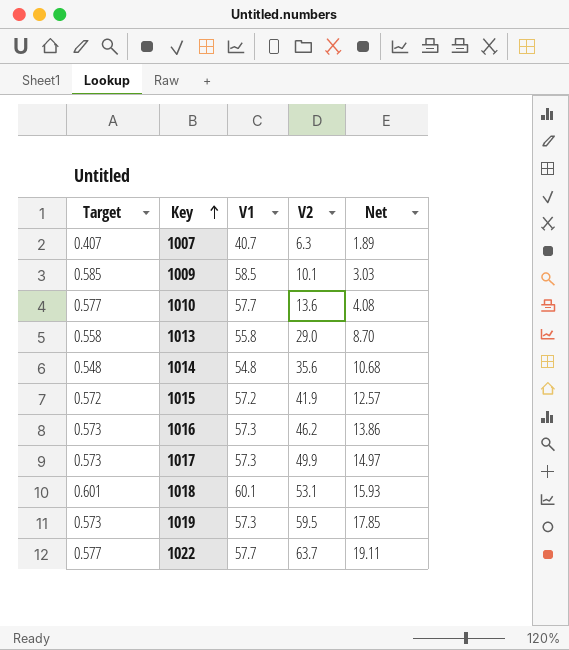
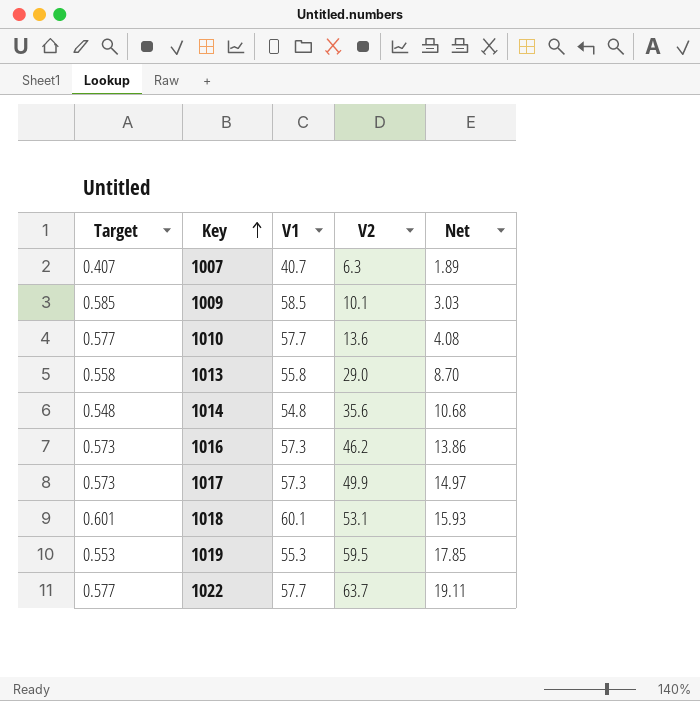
row 1015: 0.572 | 57.2 | 41.9 | 12.57 -> none
1019 | Target: 0.573 -> 0.553
1019 | V1: 57.3 -> 55.3

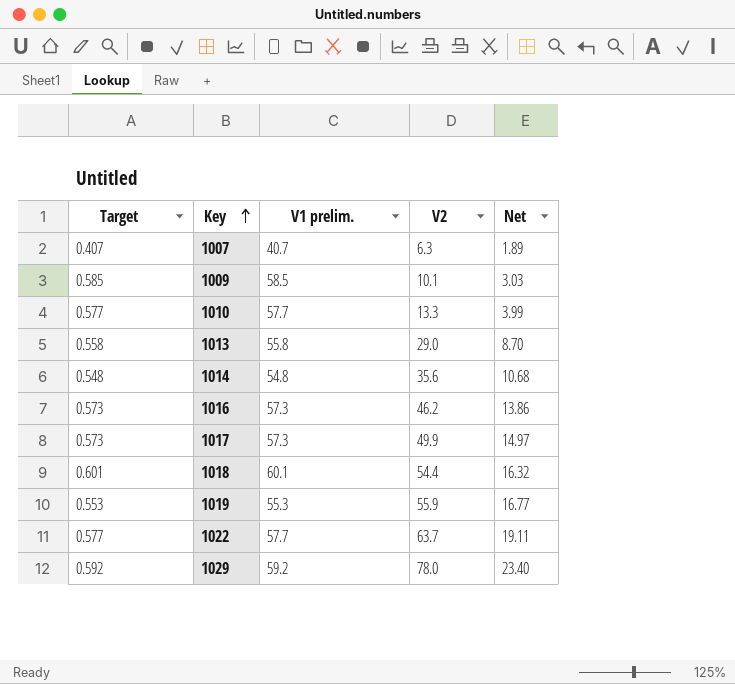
column name: V1 -> V1 prelim.
1010 | V2: 13.6 -> 13.3
1010 | Net: 4.08 -> 3.99
1018 | V2: 53.1 -> 54.4
1018 | Net: 15.93 -> 16.32
1019 | V2: 59.5 -> 55.9
1019 | Net: 17.85 -> 16.77
row 1029: none -> 0.592 | 59.2 | 78.0 | 23.40

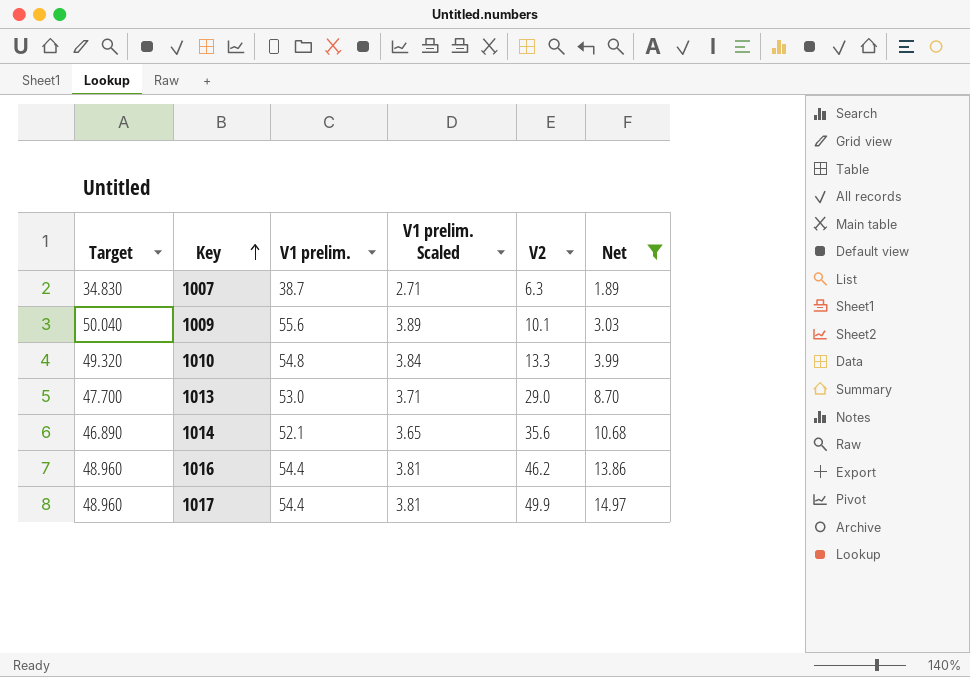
filter: none -> Net <= 14.97
column Target | formula: [V1 prelim.] * 0.01 -> [V1 prelim.] * 0.9
column V1 prelim. Scaled | formula: none -> [V1 prelim.] * 0.07
1007 | V1 prelim.: 40.7 -> 38.7
1009 | V1 prelim.: 58.5 -> 55.6
1010 | V1 prelim.: 57.7 -> 54.8
1013 | V1 prelim.: 55.8 -> 53.0
1014 | V1 prelim.: 54.8 -> 52.1
1016 | V1 prelim.: 57.3 -> 54.4
1017 | V1 prelim.: 57.3 -> 54.4

